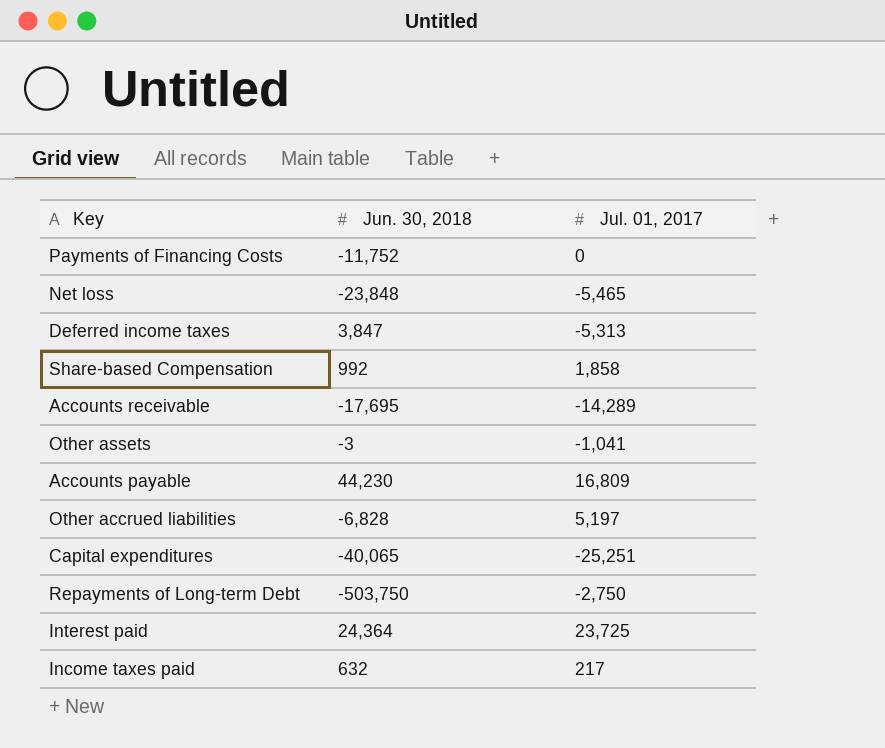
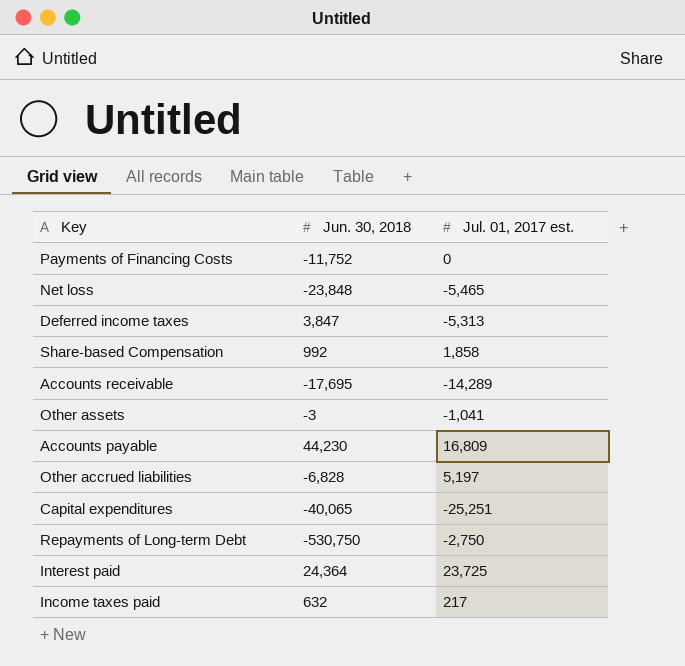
column name: Jul. 01, 2017 -> Jul. 01, 2017 est.
Repayments of Long-term Debt | Jun. 30, 2018: -503,750 -> -530,750

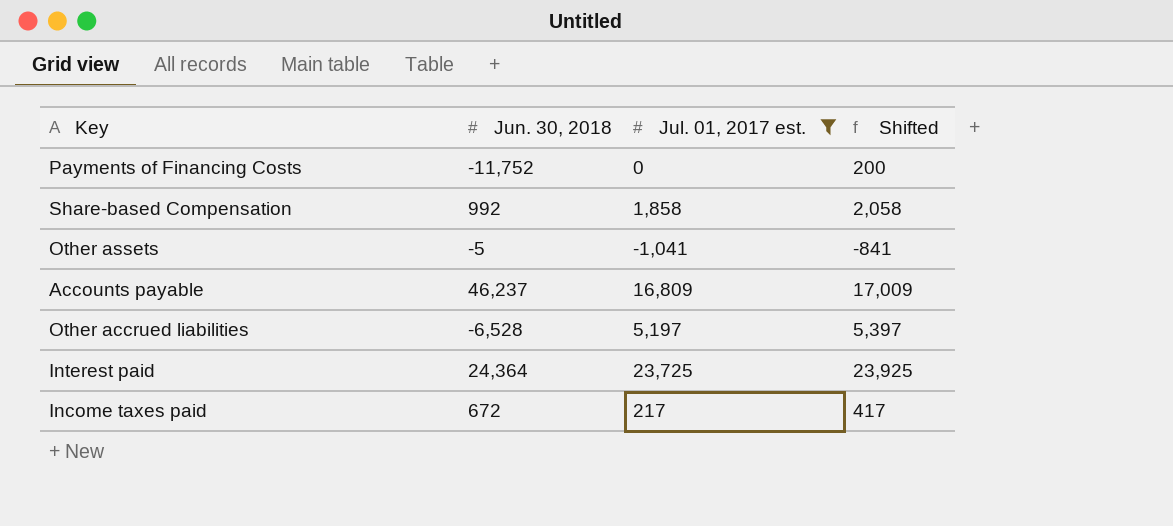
filter: none -> Jul. 01, 2017 est. >= -1,041
column Shifted | formula: none -> [Jul. 01, 2017 est.] + 200
Other assets | Jun. 30, 2018: -3 -> -5
Accounts payable | Jun. 30, 2018: 44,230 -> 46,237
Other accrued liabilities | Jun. 30, 2018: -6,828 -> -6,528
Income taxes paid | Jun. 30, 2018: 632 -> 672

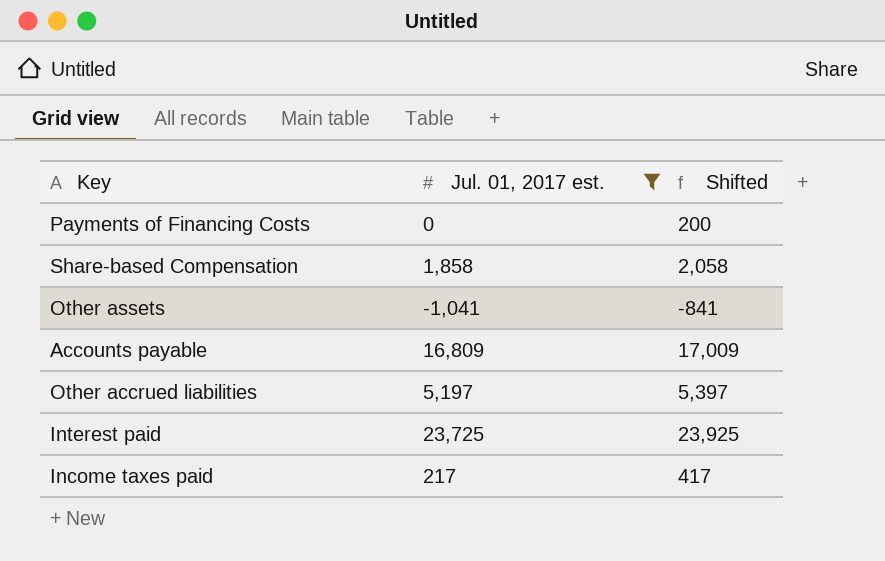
column Jun. 30, 2018 | position: 2 -> none

